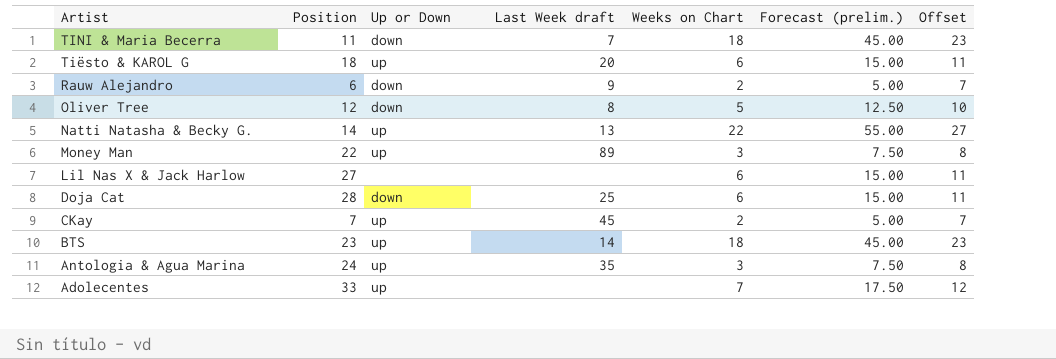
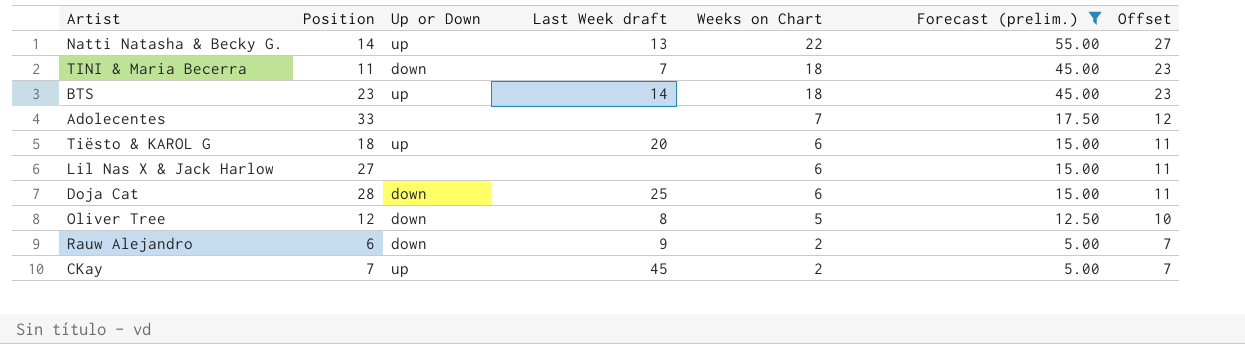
filter: none -> Forecast (prelim.) != 7.50
row order: Artist descending -> Weeks on Chart descending
Adolecentes | Up or Down: up -> none

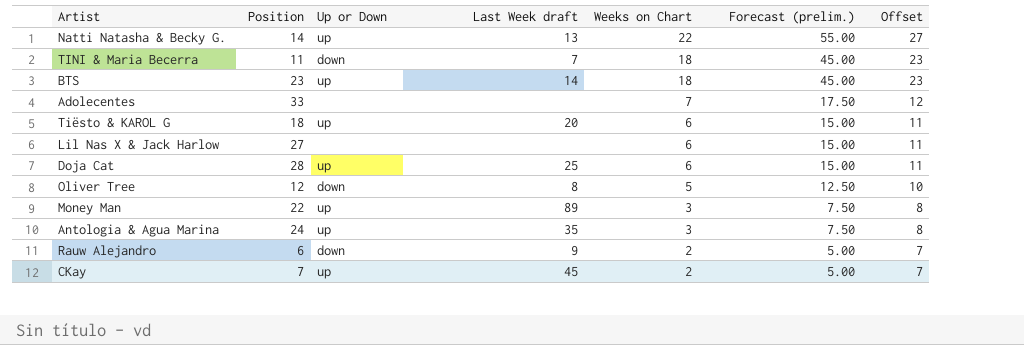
filter: Forecast (prelim.) != 7.50 -> none
Doja Cat | Up or Down: down -> up

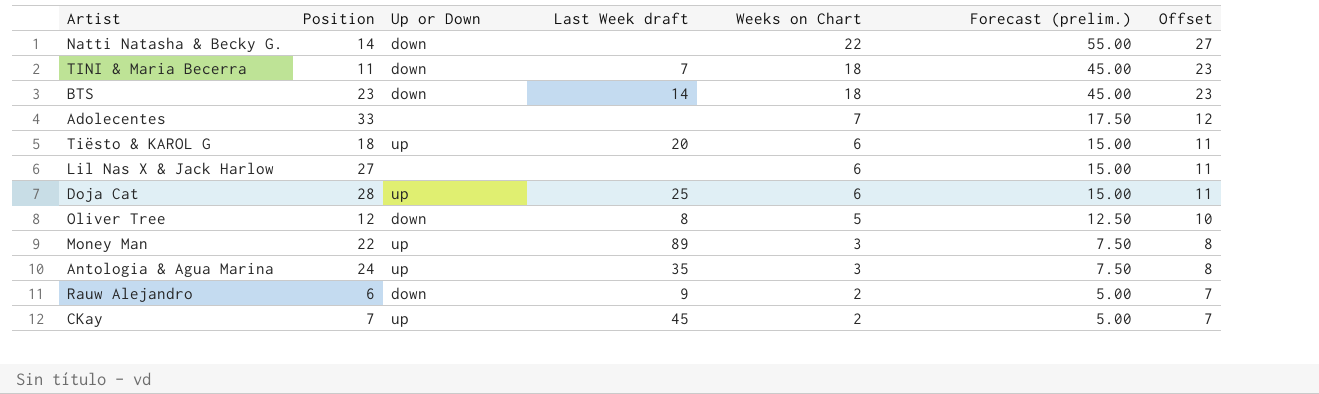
Natti Natasha & Becky G. | Up or Down: up -> down
Natti Natasha & Becky G. | Last Week draft: 13 -> none
BTS | Up or Down: up -> down

